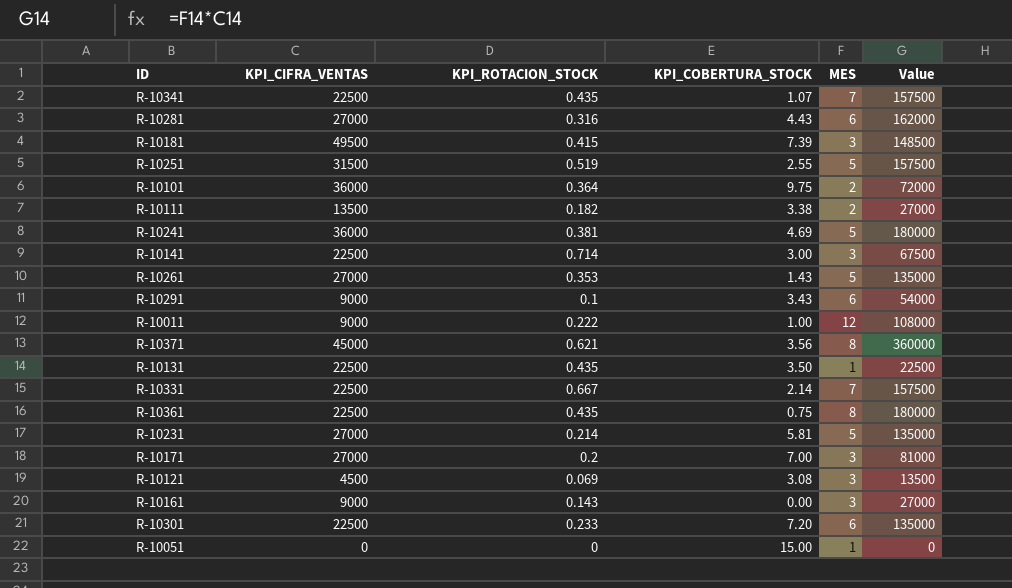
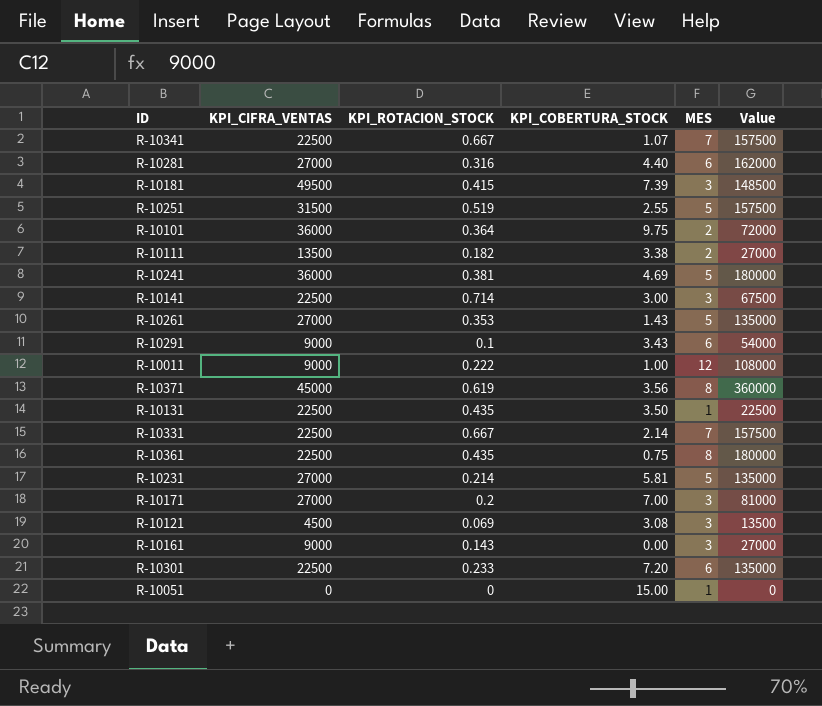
R-10341 | KPI_ROTACION_STOCK: 0.435 -> 0.667
R-10281 | KPI_COBERTURA_STOCK: 4.43 -> 4.40
R-10371 | KPI_ROTACION_STOCK: 0.621 -> 0.619

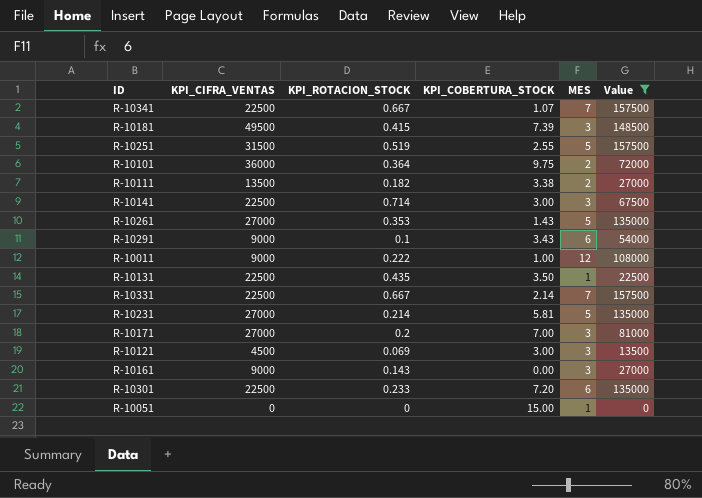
filter: none -> Value <= 157500
R-10121 | KPI_COBERTURA_STOCK: 3.08 -> 3.00

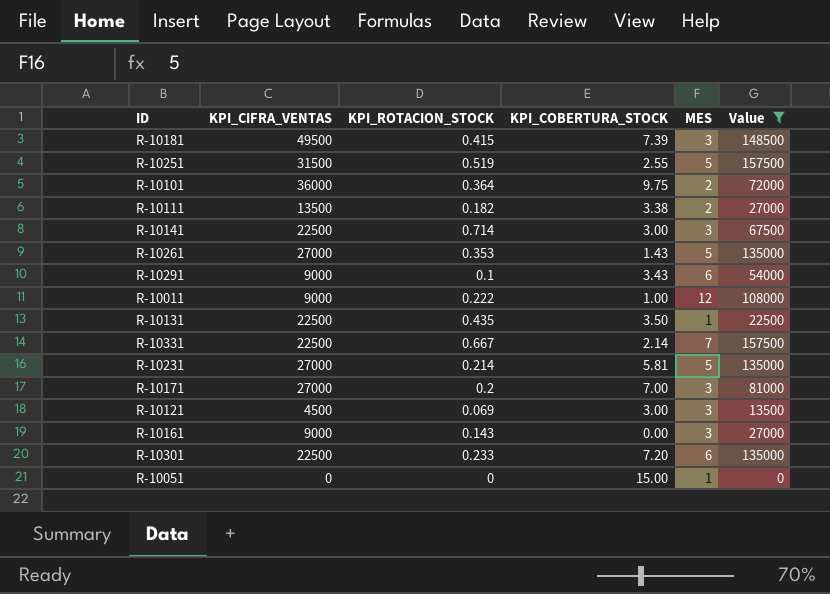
row R-10341: 22500 | 0.667 | 1.07 | 7 | 157500 -> none

